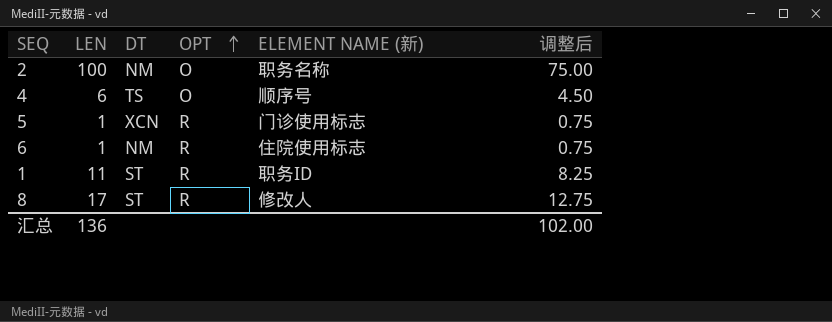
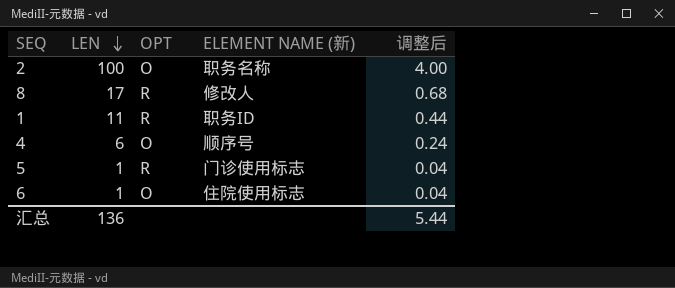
row order: OPT ascending -> LEN descending
column DT | position: 3 -> none
column 调整后 | formula: [LEN] * 0.75 -> [LEN] * 0.04
6 | OPT: R -> O
汇总 | 调整后: 102.00 -> 5.44

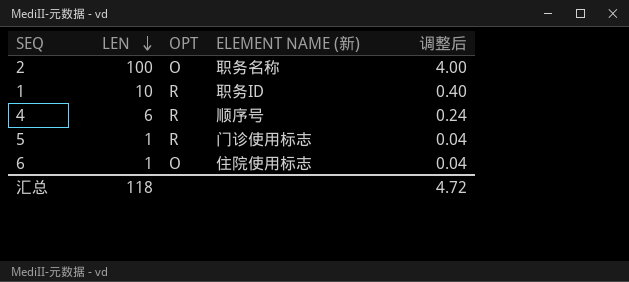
row 8: 17 | R | 修改人 | 0.68 -> none
1 | LEN: 11 -> 10
1 | 调整后: 0.44 -> 0.40
4 | OPT: O -> R
汇总 | LEN: 136 -> 118
汇总 | 调整后: 5.44 -> 4.72

